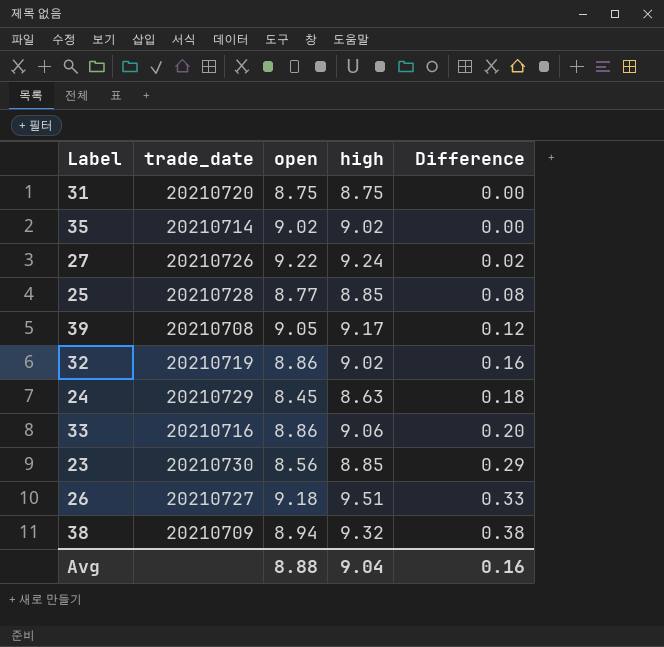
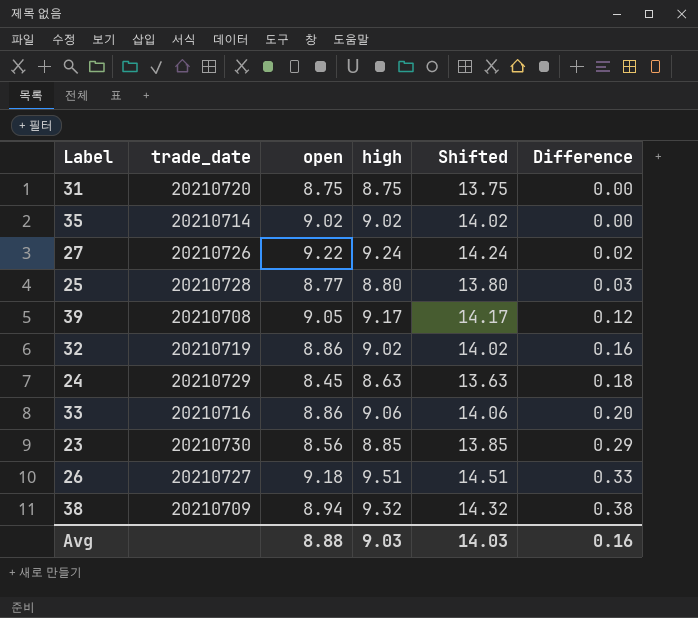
column Shifted | formula: none -> [high] + 5
25 | high: 8.85 -> 8.80
25 | Difference: 0.08 -> 0.03
Avg | high: 9.04 -> 9.03

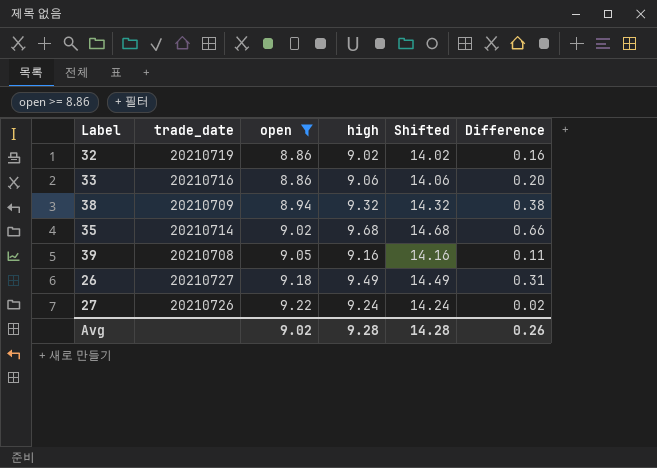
filter: none -> open >= 8.86
row order: Difference ascending -> open ascending
35 | high: 9.02 -> 9.68
35 | Shifted: 14.02 -> 14.68
35 | Difference: 0.00 -> 0.66
39 | high: 9.17 -> 9.16
39 | Shifted: 14.17 -> 14.16
39 | Difference: 0.12 -> 0.11
26 | high: 9.51 -> 9.49
26 | Shifted: 14.51 -> 14.49
26 | Difference: 0.33 -> 0.31
Avg | open: 8.88 -> 9.02
Avg | high: 9.03 -> 9.28
Avg | Shifted: 14.03 -> 14.28
Avg | Difference: 0.16 -> 0.26

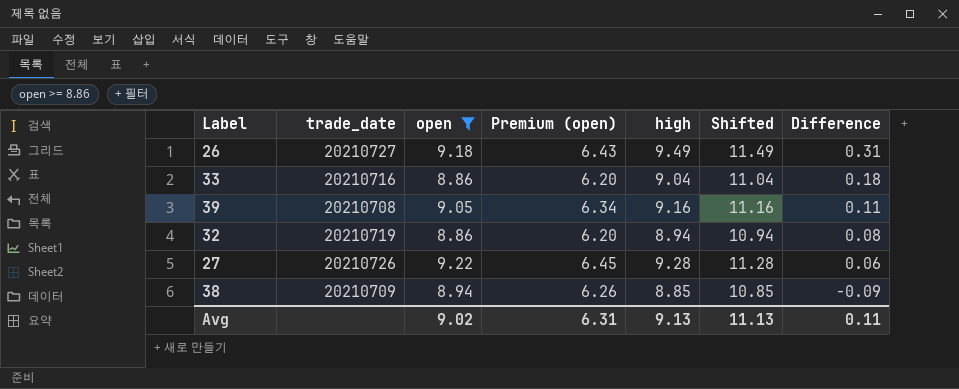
row order: open ascending -> Difference descending
column Premium (open) | formula: none -> [open] * 0.7
column Shifted | formula: [high] + 5 -> [high] + 2
row 35: 20210714 | 9.02 | 9.68 | 14.68 | 0.66 -> none
33 | high: 9.06 -> 9.04
33 | Difference: 0.20 -> 0.18
32 | high: 9.02 -> 8.94
32 | Difference: 0.16 -> 0.08
27 | high: 9.24 -> 9.28
27 | Difference: 0.02 -> 0.06
38 | high: 9.32 -> 8.85
38 | Difference: 0.38 -> -0.09
Avg | high: 9.28 -> 9.13
Avg | Shifted: 14.28 -> 11.13
Avg | Difference: 0.26 -> 0.11

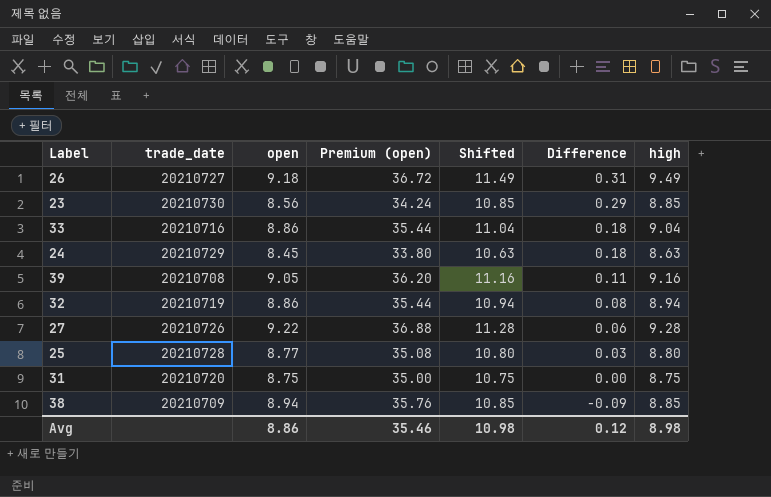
filter: open >= 8.86 -> none
column Premium (open) | formula: [open] * 0.7 -> [open] * 4
column high | position: 5 -> 7
Avg | open: 9.02 -> 8.86
Avg | Premium (open): 6.31 -> 35.46
Avg | Shifted: 11.13 -> 10.98
Avg | Difference: 0.11 -> 0.12
Avg | high: 9.13 -> 8.98

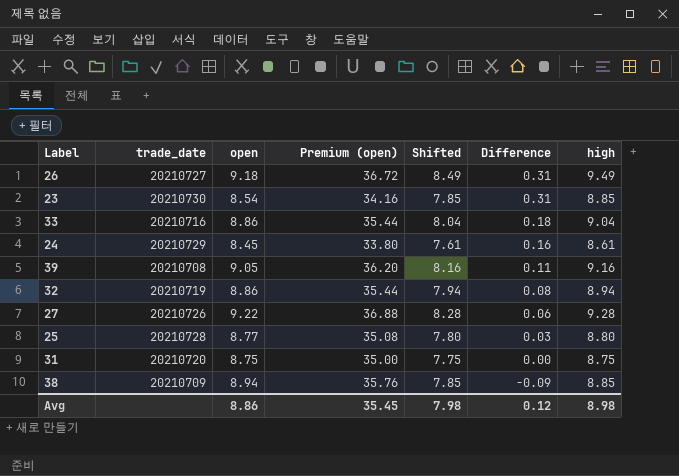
column Shifted | formula: [high] + 2 -> [high] - 1
23 | open: 8.56 -> 8.54
23 | Premium (open): 34.24 -> 34.16
23 | Difference: 0.29 -> 0.31
24 | Difference: 0.18 -> 0.16
24 | high: 8.63 -> 8.61
Avg | Premium (open): 35.46 -> 35.45
Avg | Shifted: 10.98 -> 7.98

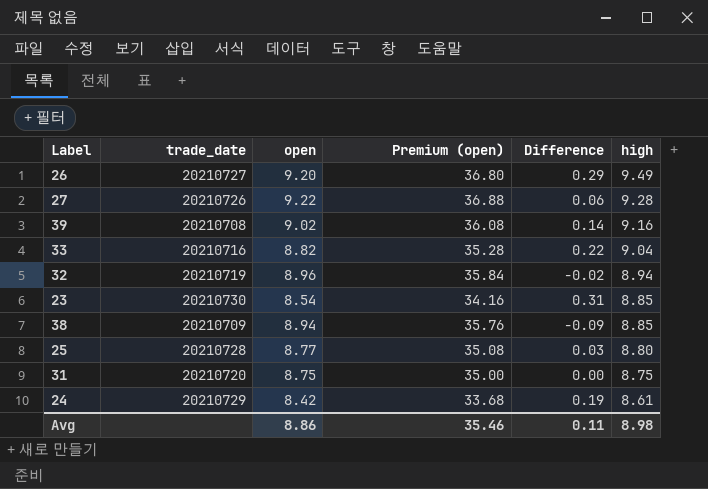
row order: Difference descending -> high descending
column Shifted | formula: [high] - 1 -> none
26 | open: 9.18 -> 9.20
26 | Premium (open): 36.72 -> 36.80
26 | Difference: 0.31 -> 0.29
39 | open: 9.05 -> 9.02
39 | Premium (open): 36.20 -> 36.08
39 | Difference: 0.11 -> 0.14
33 | open: 8.86 -> 8.82
33 | Premium (open): 35.44 -> 35.28
33 | Difference: 0.18 -> 0.22
32 | open: 8.86 -> 8.96
32 | Premium (open): 35.44 -> 35.84
32 | Difference: 0.08 -> -0.02
24 | open: 8.45 -> 8.42
24 | Premium (open): 33.80 -> 33.68
24 | Difference: 0.16 -> 0.19
Avg | Premium (open): 35.45 -> 35.46
Avg | Difference: 0.12 -> 0.11

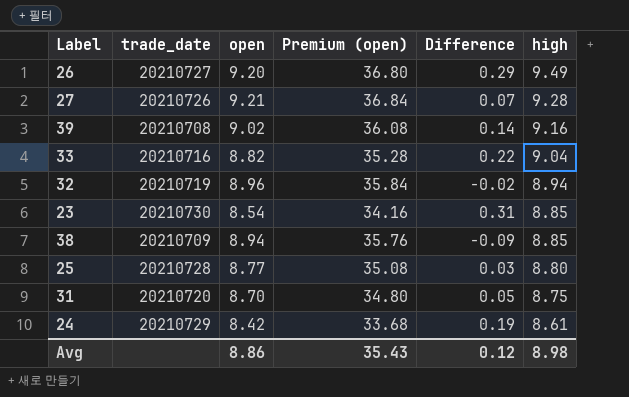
27 | open: 9.22 -> 9.21
27 | Premium (open): 36.88 -> 36.84
27 | Difference: 0.06 -> 0.07
31 | open: 8.75 -> 8.70
31 | Premium (open): 35.00 -> 34.80
31 | Difference: 0.00 -> 0.05
Avg | Premium (open): 35.46 -> 35.43
Avg | Difference: 0.11 -> 0.12

